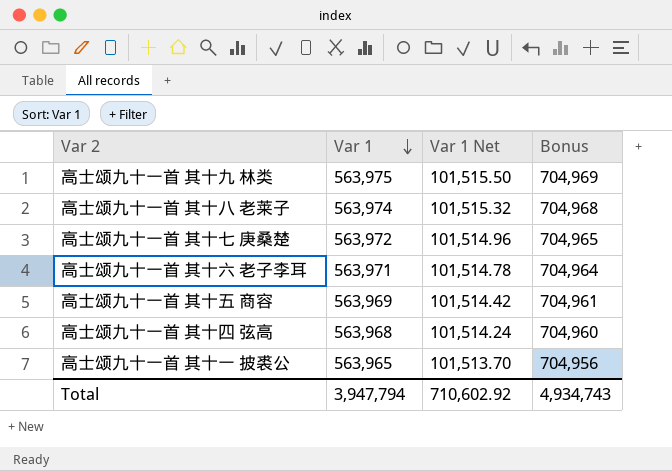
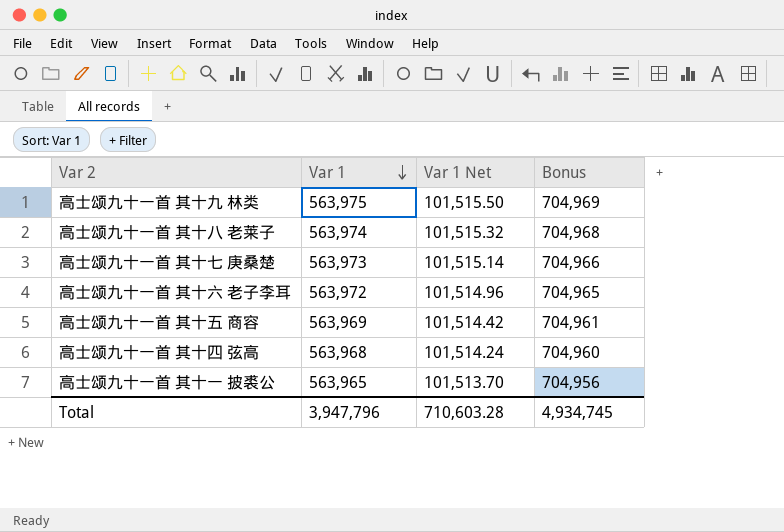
高士颂九十一首 其十七 庚桑楚 | Var 1: 563,972 -> 563,973
高士颂九十一首 其十七 庚桑楚 | Var 1 Net: 101,514.96 -> 101,515.14
高士颂九十一首 其十七 庚桑楚 | Bonus: 704,965 -> 704,966
高士颂九十一首 其十六 老子李耳 | Var 1: 563,971 -> 563,972
高士颂九十一首 其十六 老子李耳 | Var 1 Net: 101,514.78 -> 101,514.96
高士颂九十一首 其十六 老子李耳 | Bonus: 704,964 -> 704,965
Total | Var 1: 3,947,794 -> 3,947,796
Total | Var 1 Net: 710,602.92 -> 710,603.28
Total | Bonus: 4,934,743 -> 4,934,745

